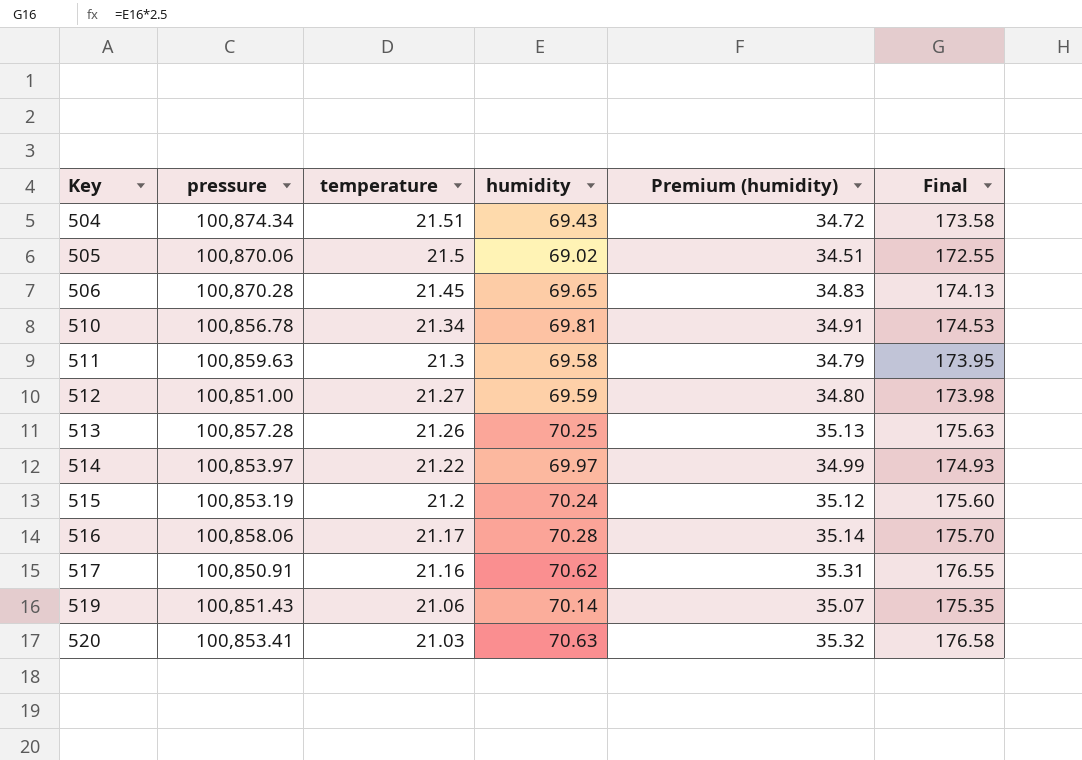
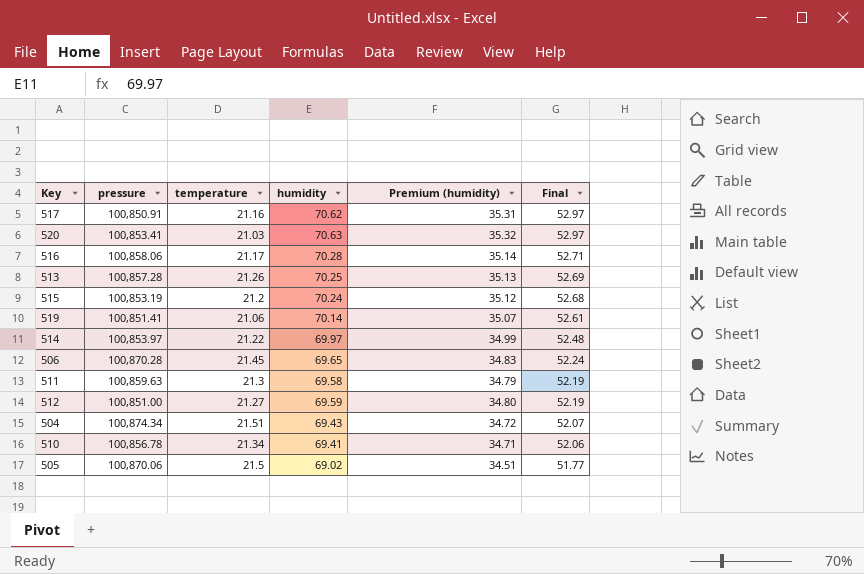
row order: Key ascending -> Final descending
column Final | formula: [humidity] * 2.5 -> [humidity] * 0.75
519 | pressure: 100,851.43 -> 100,851.41
510 | humidity: 69.81 -> 69.41
510 | Premium (humidity): 34.91 -> 34.71

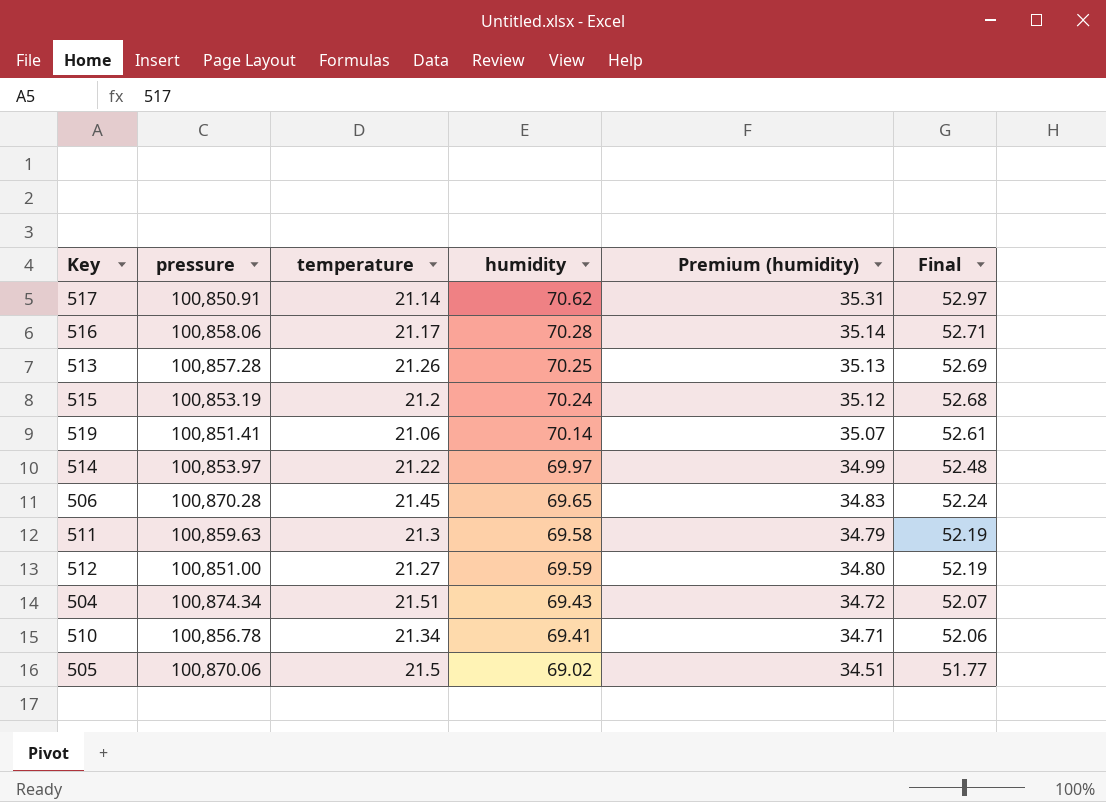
row 520: 100,853.41 | 21.03 | 70.63 | 35.32 | 52.97 -> none
517 | temperature: 21.16 -> 21.14

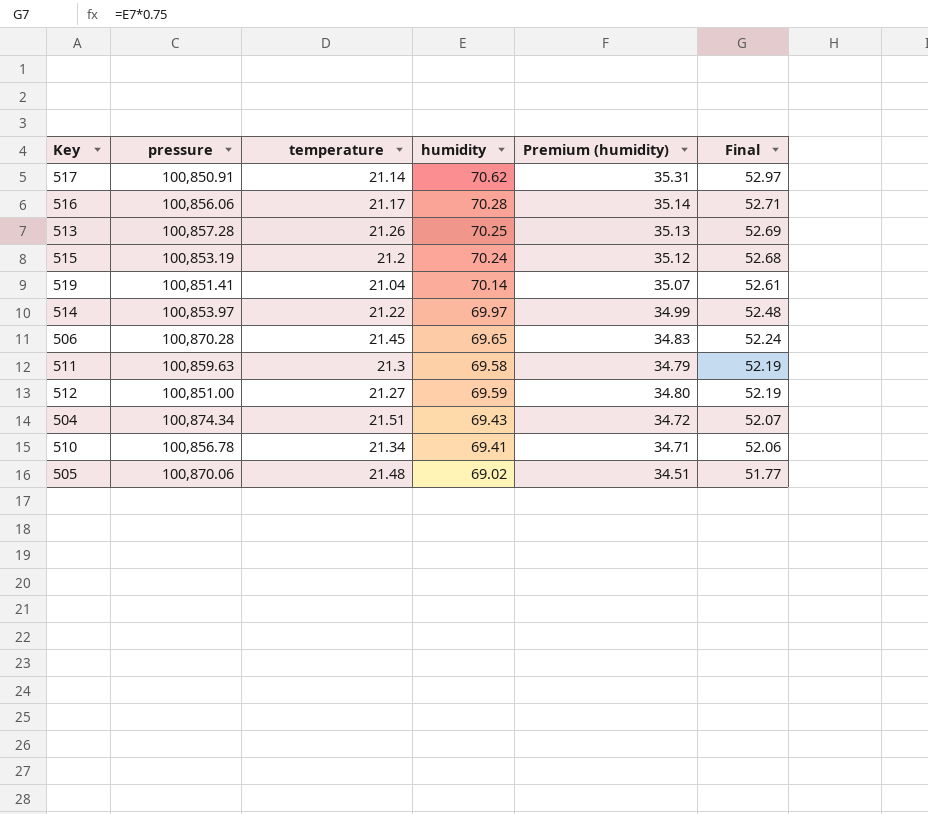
516 | pressure: 100,858.06 -> 100,856.06
519 | temperature: 21.06 -> 21.04
505 | temperature: 21.5 -> 21.48

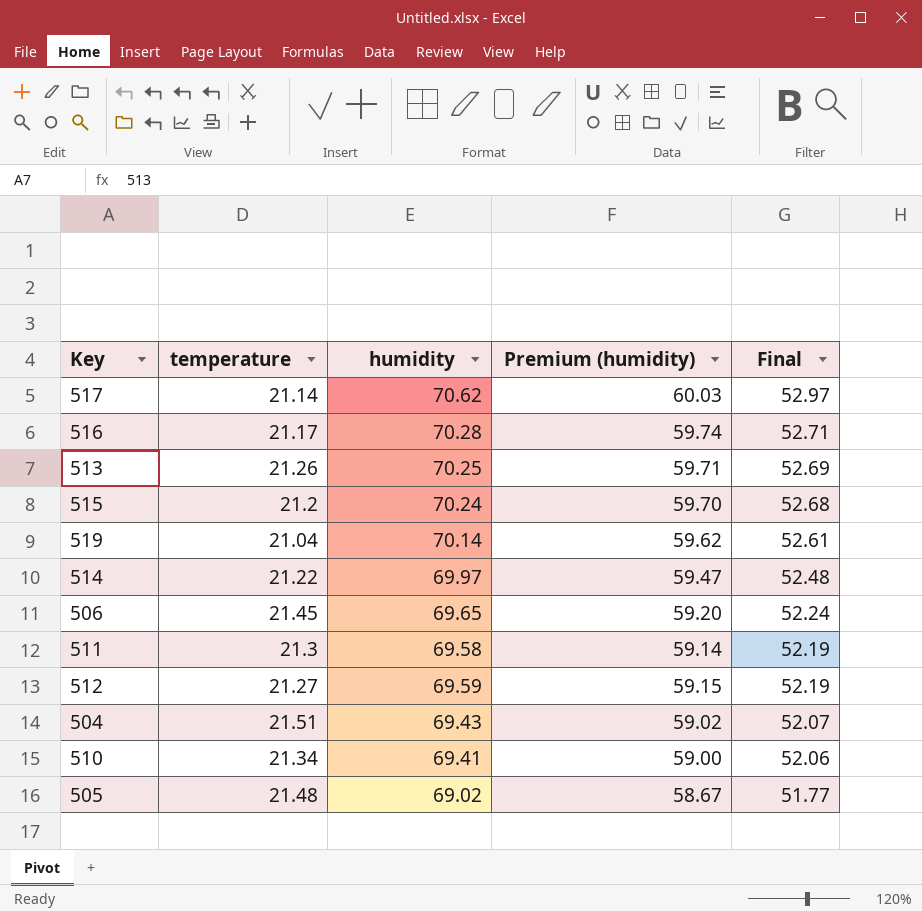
column pressure | position: 2 -> none
column Premium (humidity) | formula: [humidity] * 0.5 -> [humidity] * 0.85

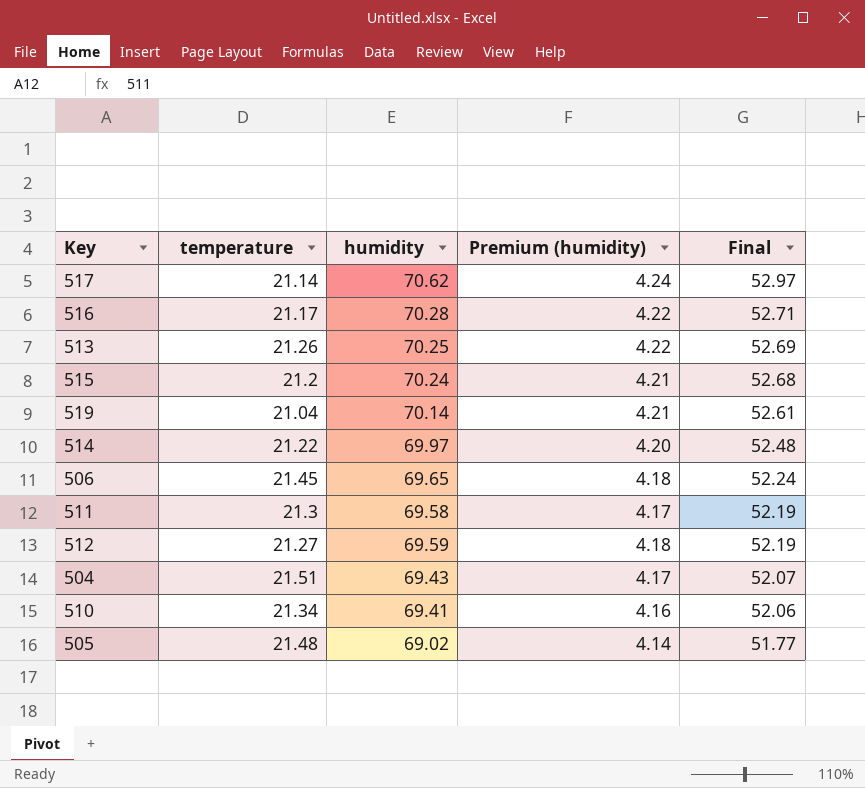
column Premium (humidity) | formula: [humidity] * 0.85 -> [humidity] * 0.06

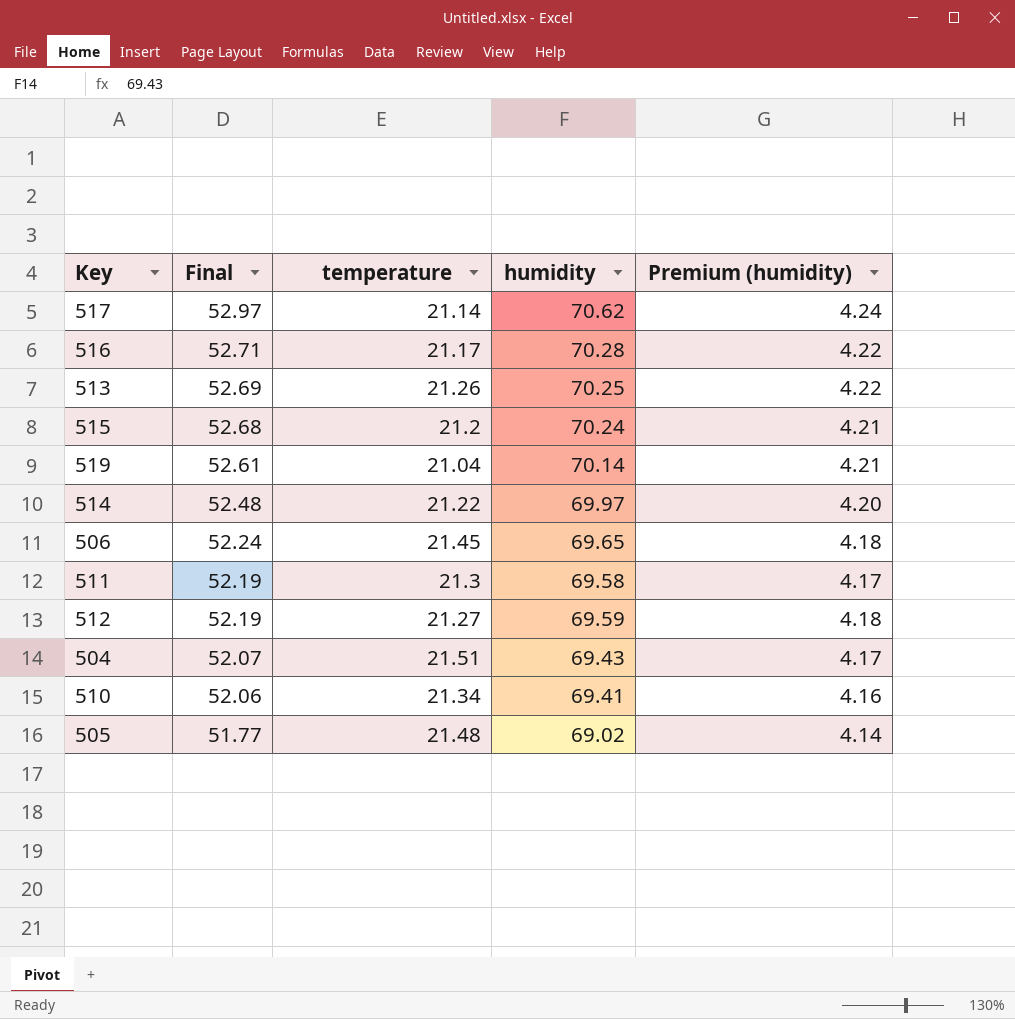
column Final | position: 5 -> 2

